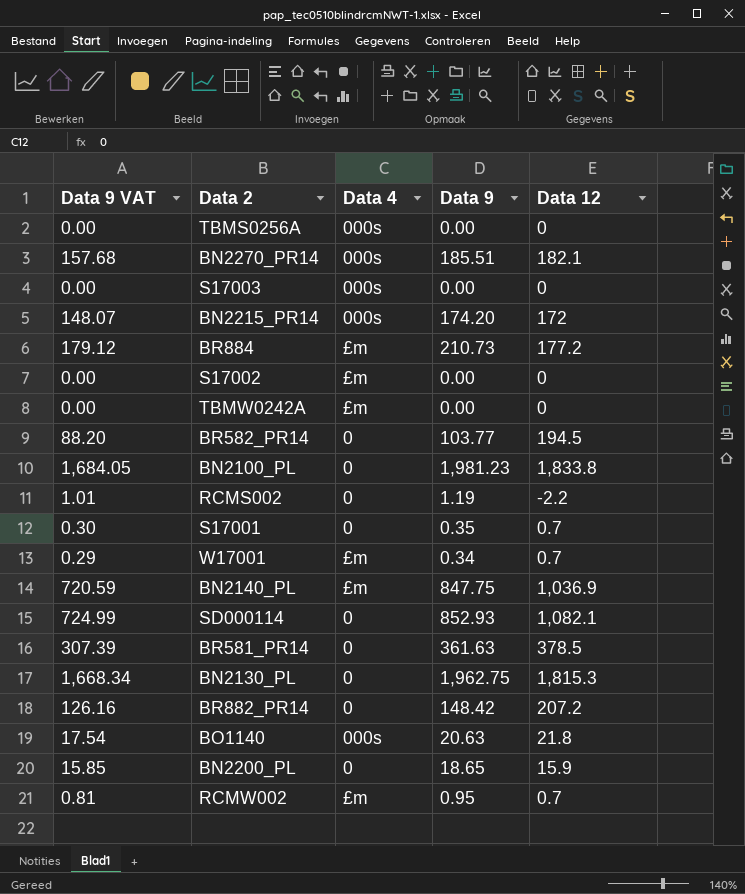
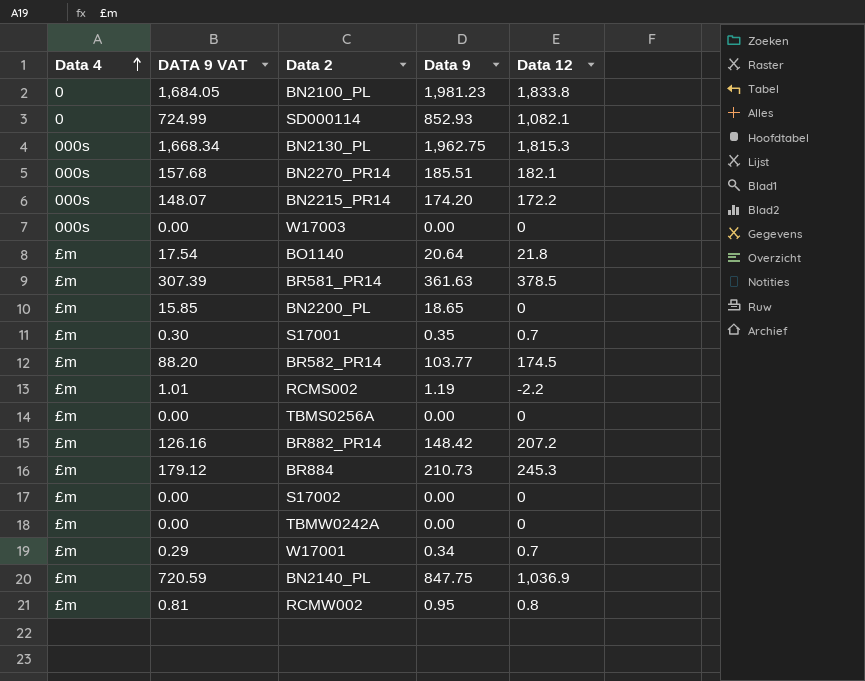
row order: none -> Data 4 ascending
column Data 4 | position: 3 -> 1
column name: Data 9 VAT -> DATA 9 VAT
row S17003: 0.00 | 000s | 0.00 | 0 -> none
BN2130_PL | Data 4: 0 -> 000s
BN2215_PR14 | Data 12: 172 -> 172.2
row W17003: none -> 000s | 0.00 | 0.00 | 0
BO1140 | Data 4: 000s -> £m
BO1140 | Data 9: 20.63 -> 20.64
BR581_PR14 | Data 4: 0 -> £m
BN2200_PL | Data 4: 0 -> £m
BN2200_PL | Data 12: 15.9 -> 0
S17001 | Data 4: 0 -> £m
BR582_PR14 | Data 4: 0 -> £m
BR582_PR14 | Data 12: 194.5 -> 174.5
RCMS002 | Data 4: 0 -> £m
TBMS0256A | Data 4: 000s -> £m
BR882_PR14 | Data 4: 0 -> £m
BR884 | Data 12: 177.2 -> 245.3
RCMW002 | Data 12: 0.7 -> 0.8

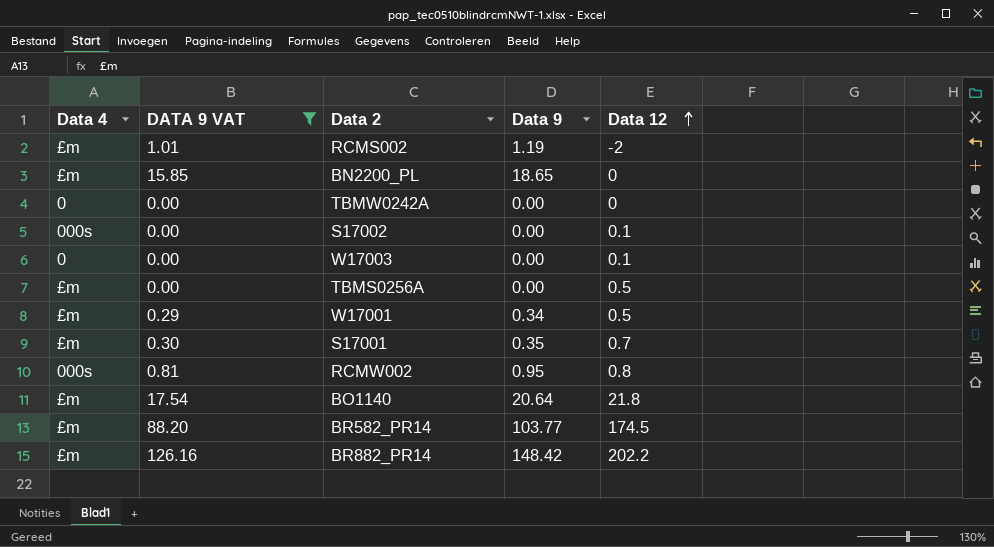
filter: none -> DATA 9 VAT <= 126.16
row order: Data 4 ascending -> Data 12 ascending
RCMS002 | Data 12: -2.2 -> -2
TBMW0242A | Data 4: £m -> 0
S17002 | Data 4: £m -> 000s
S17002 | Data 12: 0 -> 0.1
W17003 | Data 4: 000s -> 0
W17003 | Data 12: 0 -> 0.1
TBMS0256A | Data 12: 0 -> 0.5
W17001 | Data 12: 0.7 -> 0.5
RCMW002 | Data 4: £m -> 000s
BR882_PR14 | Data 12: 207.2 -> 202.2

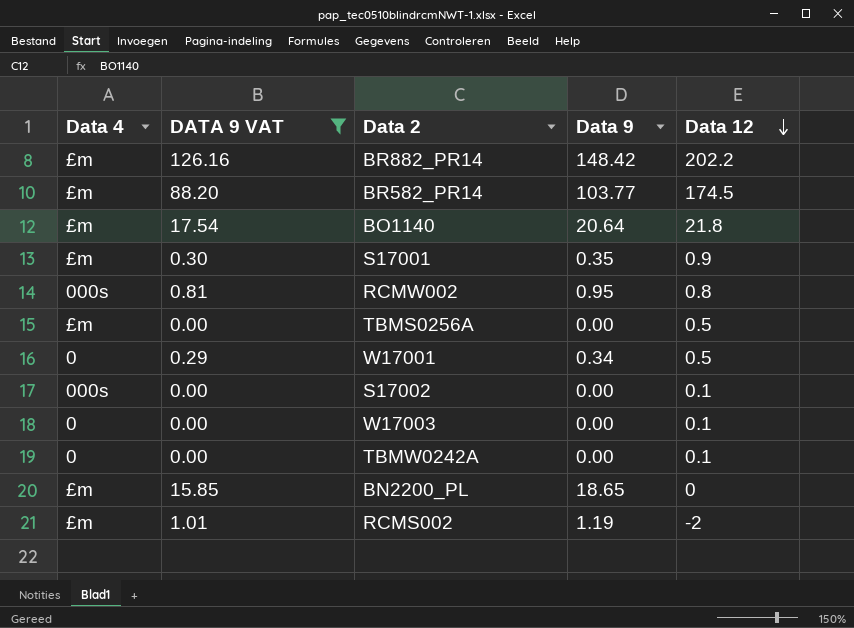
row order: Data 12 ascending -> Data 12 descending
S17001 | Data 12: 0.7 -> 0.9
W17001 | Data 4: £m -> 0
TBMW0242A | Data 12: 0 -> 0.1

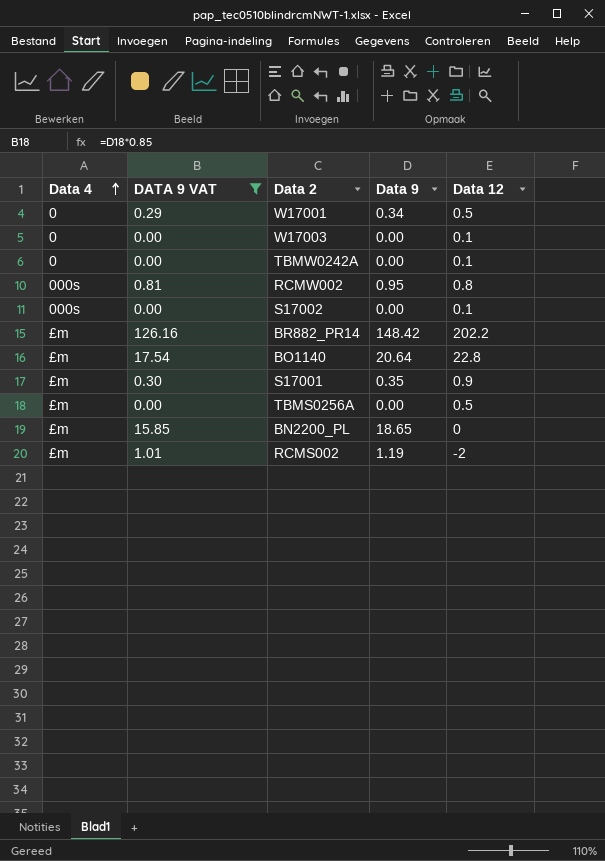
row order: Data 12 descending -> Data 4 ascending
row BR582_PR14: £m | 88.20 | 103.77 | 174.5 -> none
BO1140 | Data 12: 21.8 -> 22.8

